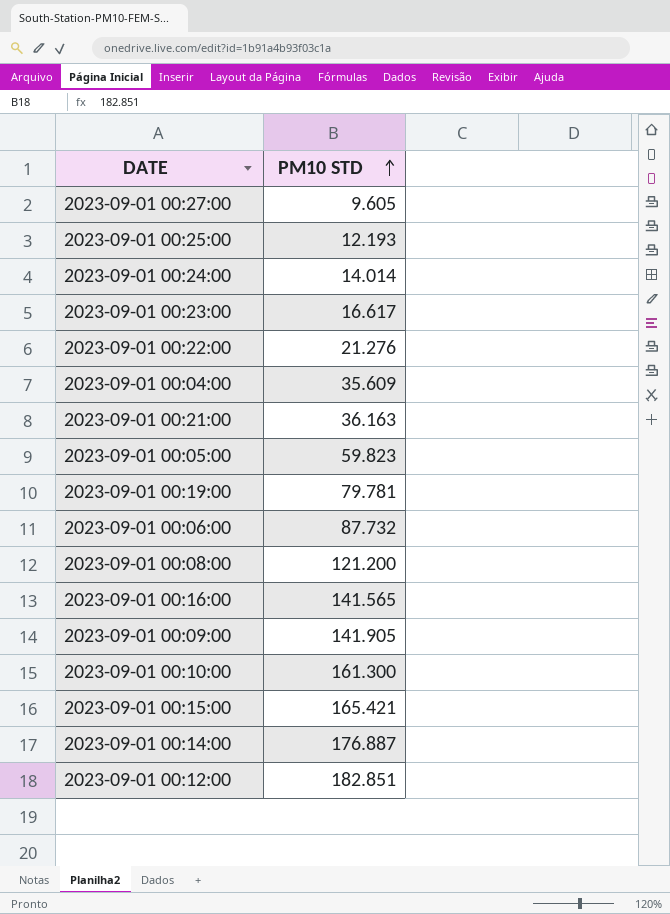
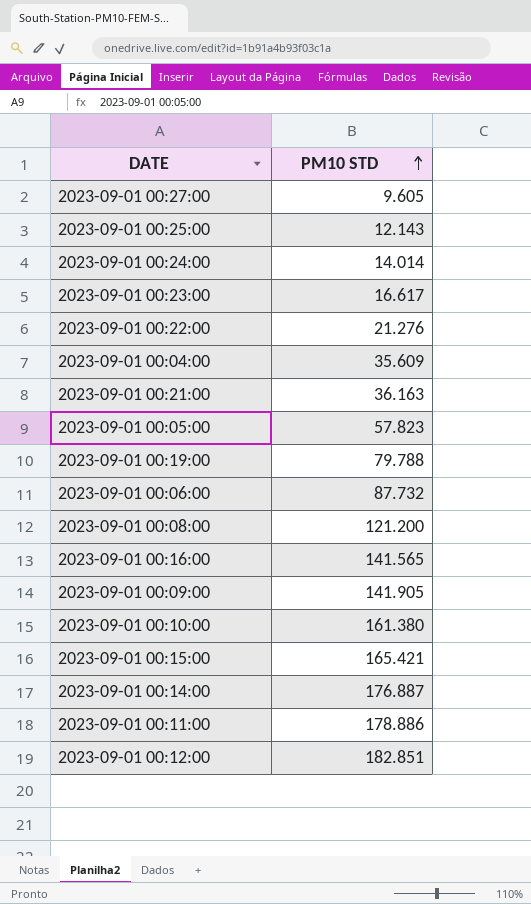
2023-09-01 00:25:00 | PM10 STD: 12.193 -> 12.143
2023-09-01 00:05:00 | PM10 STD: 59.823 -> 57.823
2023-09-01 00:19:00 | PM10 STD: 79.781 -> 79.788
2023-09-01 00:10:00 | PM10 STD: 161.300 -> 161.380
row 2023-09-01 00:11:00: none -> 178.886

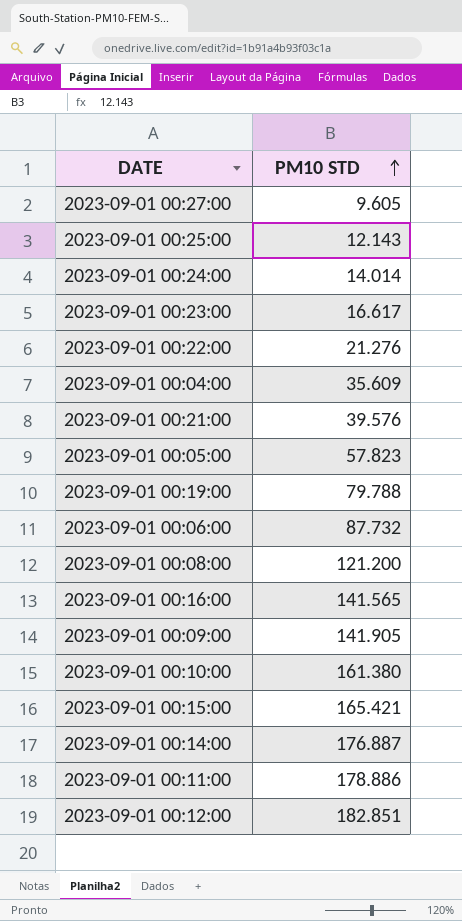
2023-09-01 00:21:00 | PM10 STD: 36.163 -> 39.576

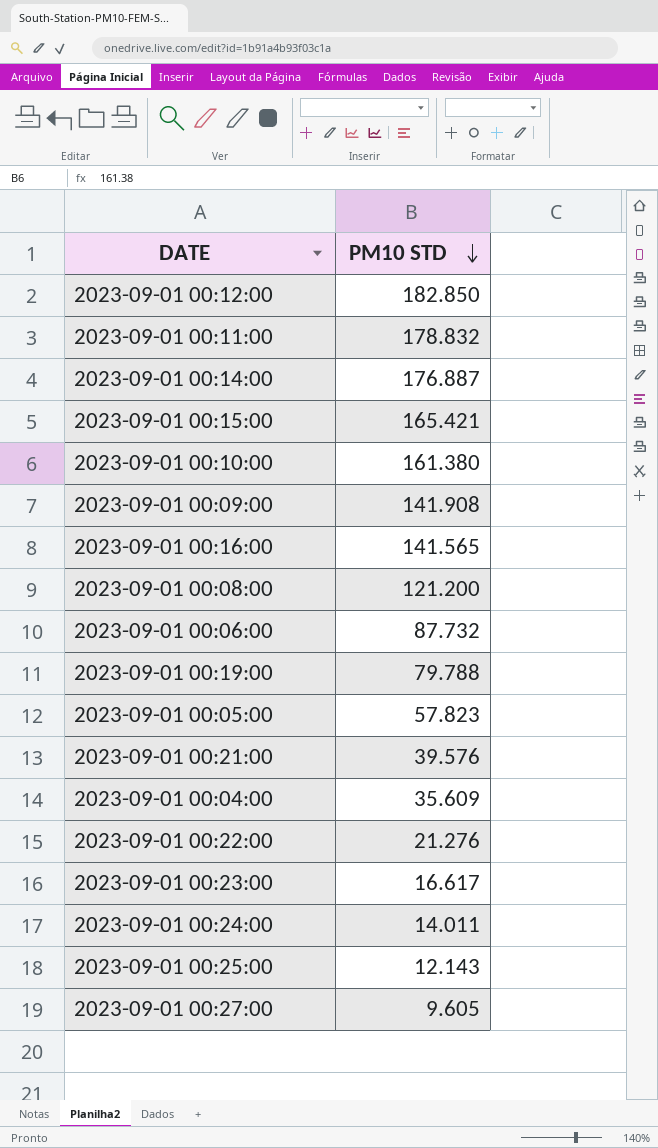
row order: PM10 STD ascending -> PM10 STD descending
2023-09-01 00:12:00 | PM10 STD: 182.851 -> 182.850
2023-09-01 00:11:00 | PM10 STD: 178.886 -> 178.832
2023-09-01 00:09:00 | PM10 STD: 141.905 -> 141.908
2023-09-01 00:24:00 | PM10 STD: 14.014 -> 14.011

